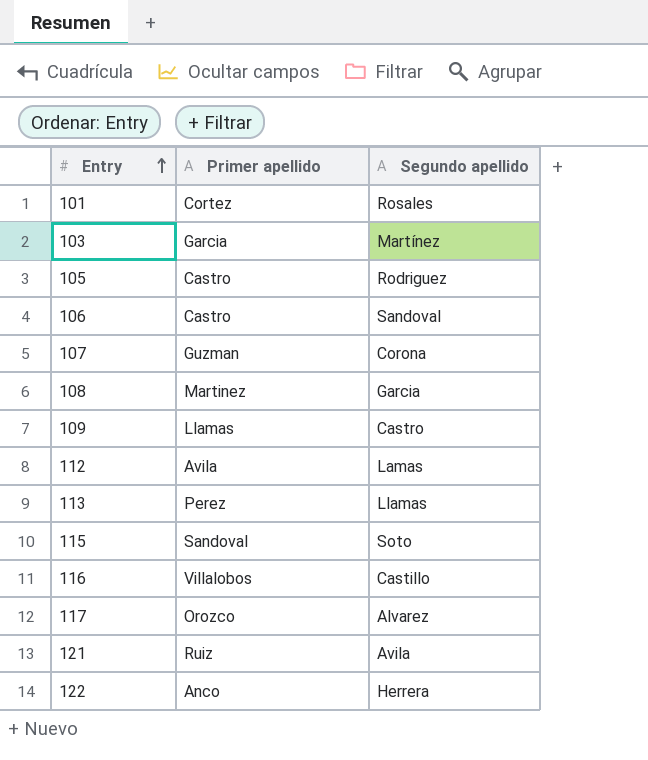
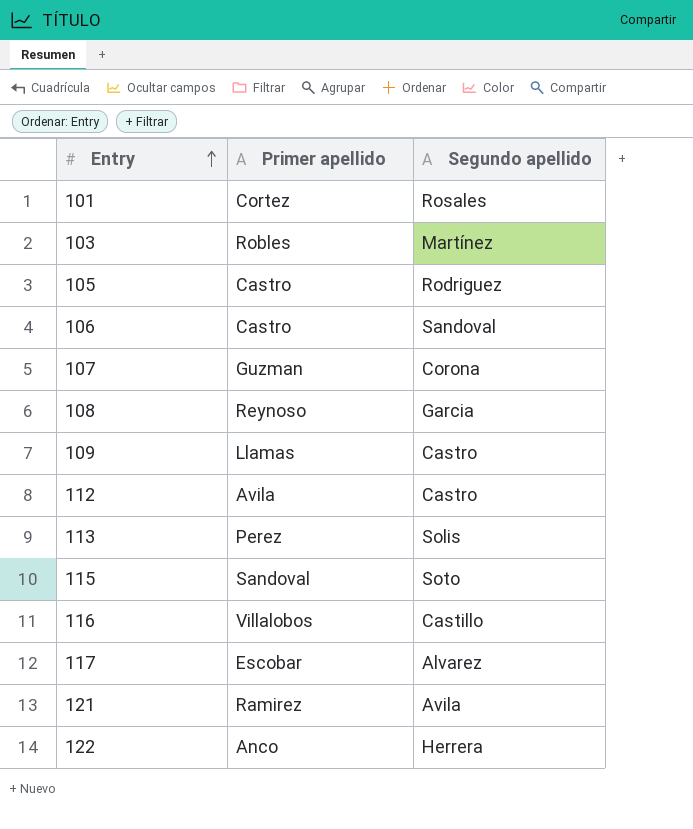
103 | Primer apellido: Garcia -> Robles
108 | Primer apellido: Martinez -> Reynoso
112 | Segundo apellido: Lamas -> Castro
113 | Segundo apellido: Llamas -> Solis
117 | Primer apellido: Orozco -> Escobar
121 | Primer apellido: Ruiz -> Ramirez

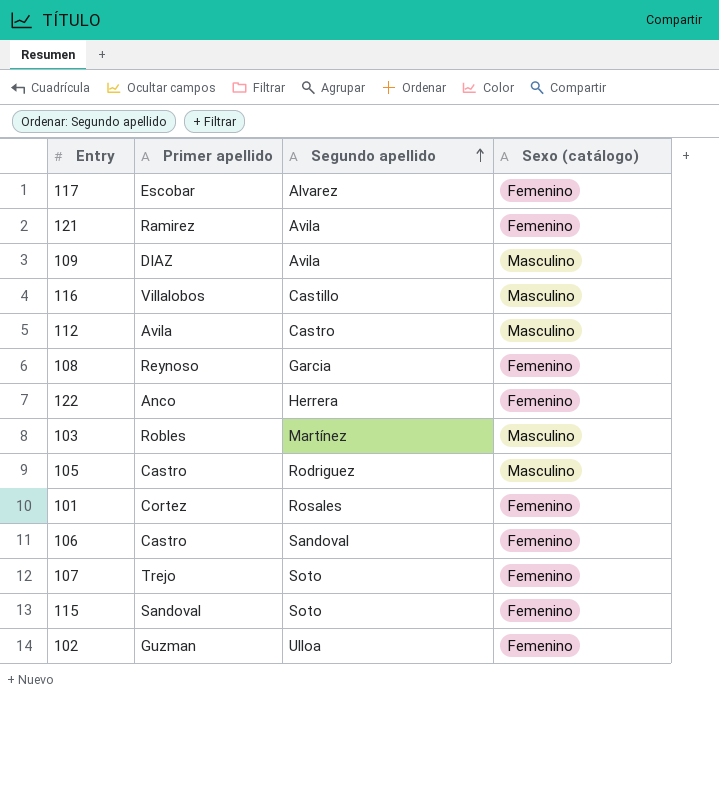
row order: Entry ascending -> Segundo apellido ascending
column Sexo (catálogo) | position: none -> 4
row 113: Perez | Solis -> none
109 | Primer apellido: Llamas -> DIAZ
109 | Segundo apellido: Castro -> Avila
107 | Primer apellido: Guzman -> Trejo
107 | Segundo apellido: Corona -> Soto
row 102: none -> Guzman | Ulloa | Femenino

